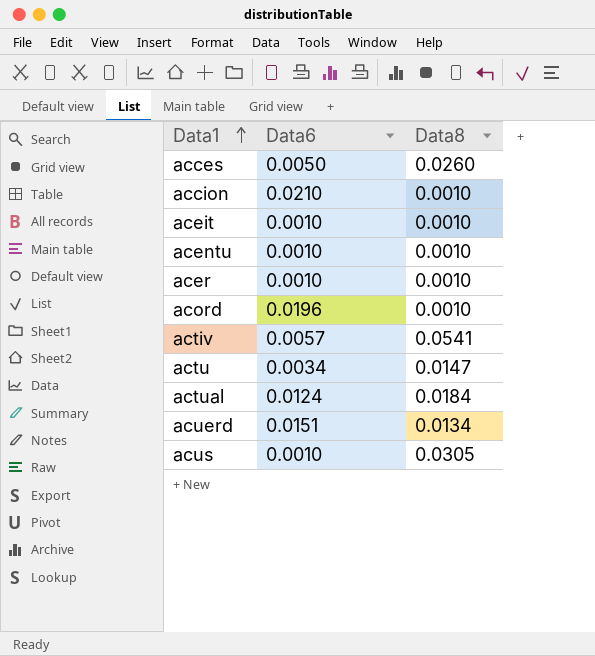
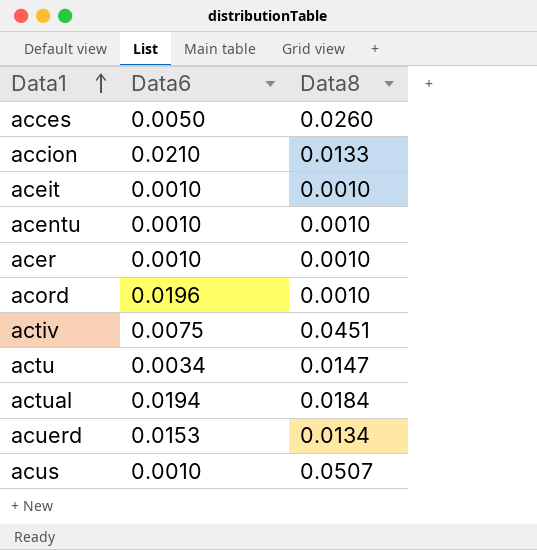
accion | Data8: 0.0010 -> 0.0133
activ | Data6: 0.0057 -> 0.0075
activ | Data8: 0.0541 -> 0.0451
actual | Data6: 0.0124 -> 0.0194
acuerd | Data6: 0.0151 -> 0.0153
acus | Data8: 0.0305 -> 0.0507

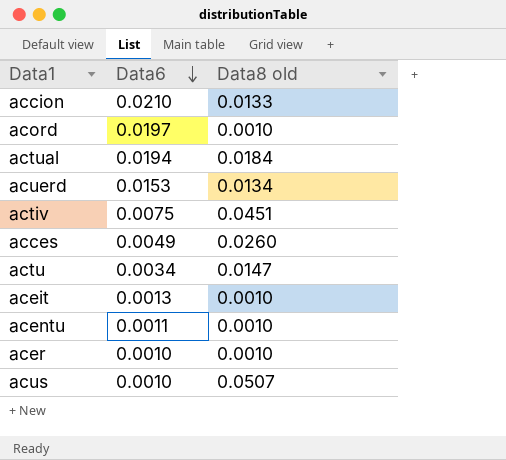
row order: Data1 ascending -> Data6 descending
column name: Data8 -> Data8 old
acord | Data6: 0.0196 -> 0.0197
acces | Data6: 0.0050 -> 0.0049
aceit | Data6: 0.0010 -> 0.0013
acentu | Data6: 0.0010 -> 0.0011

